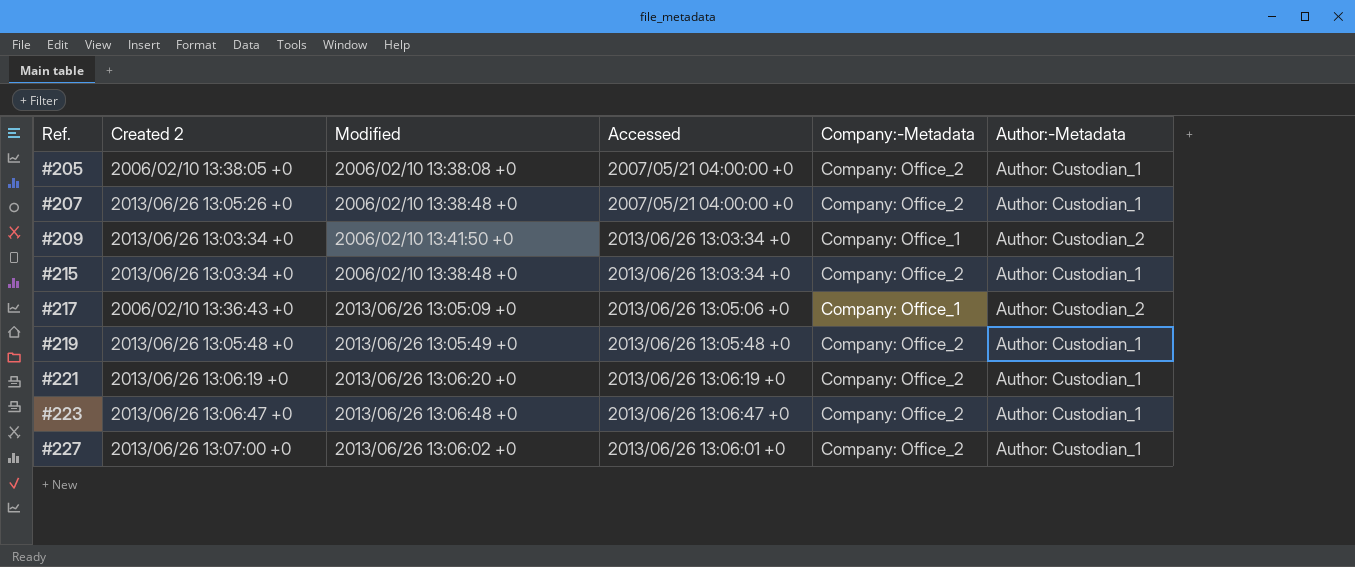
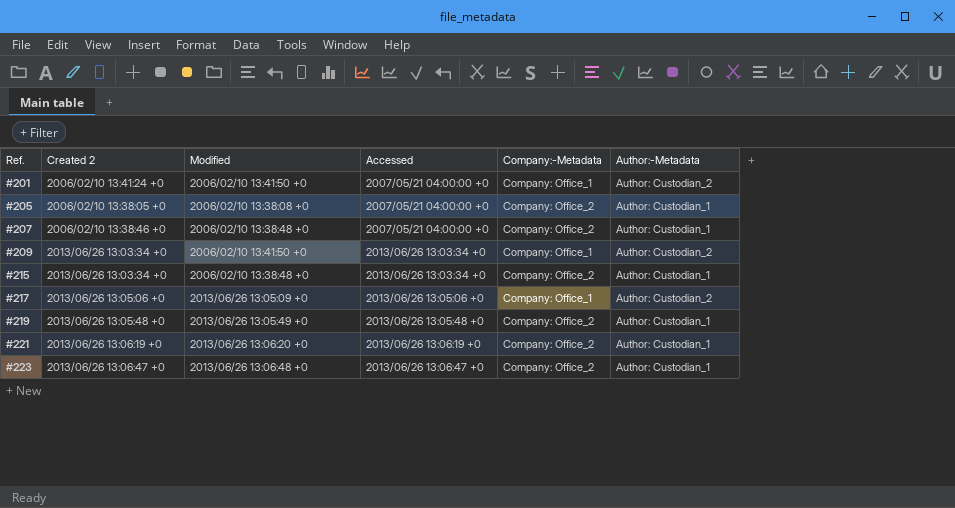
row #227: 2013/06/26 13:07:00 +0 | 2013/06/26 13:06:02 +0 | 2013/06/26 13:06:01 +0 | Company: Office_2 | Author: Custodian_1 -> none
row #201: none -> 2006/02/10 13:41:24 +0 | 2006/02/10 13:41:50 +0 | 2007/05/21 04:00:00 +0 | Company: Office_1 | Author: Custodian_2
#207 | Created 2: 2013/06/26 13:05:26 +0 -> 2006/02/10 13:38:46 +0
#217 | Created 2: 2006/02/10 13:36:43 +0 -> 2013/06/26 13:05:06 +0

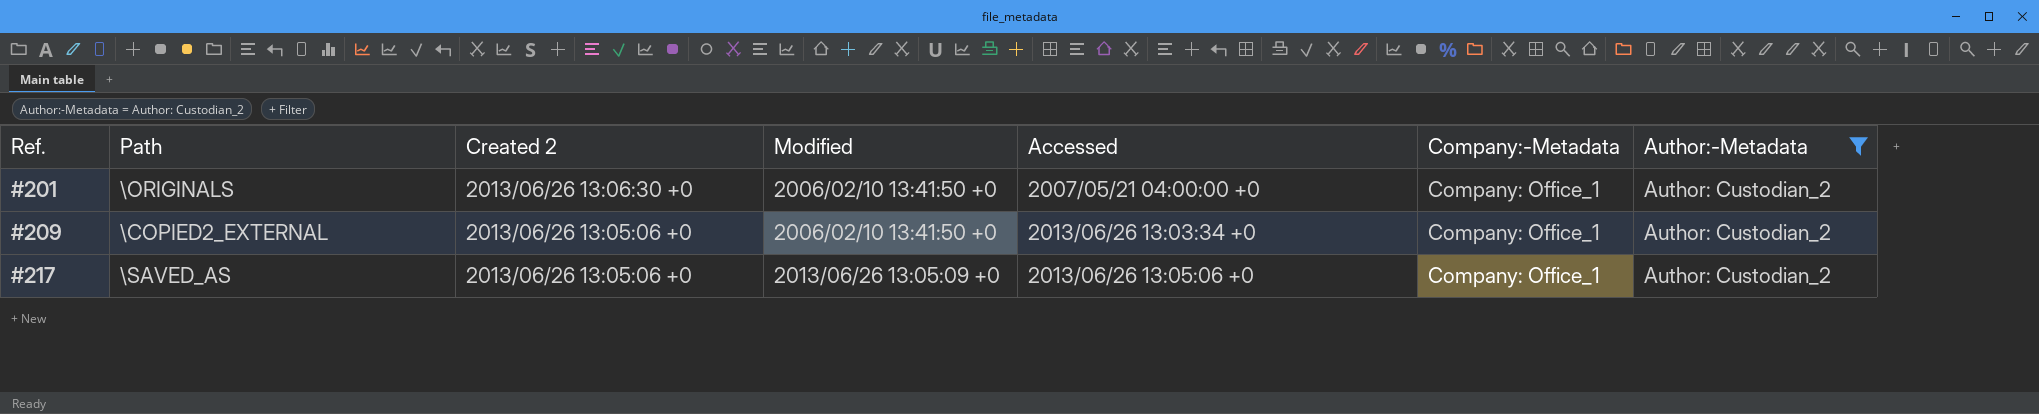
filter: none -> Author:-Metadata = Author: Custodian_2
column Path | position: none -> 2
#201 | Created 2: 2006/02/10 13:41:24 +0 -> 2013/06/26 13:06:30 +0
#209 | Created 2: 2013/06/26 13:03:34 +0 -> 2013/06/26 13:05:06 +0

